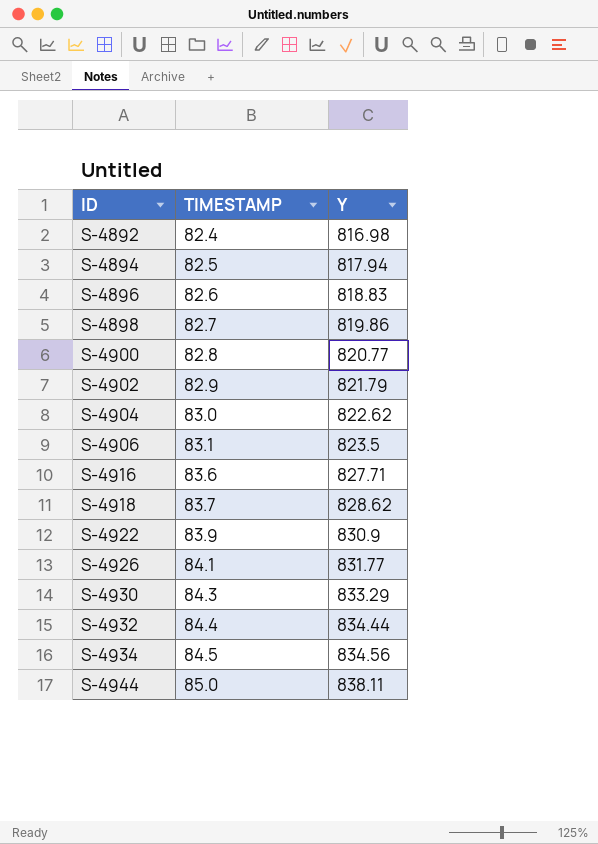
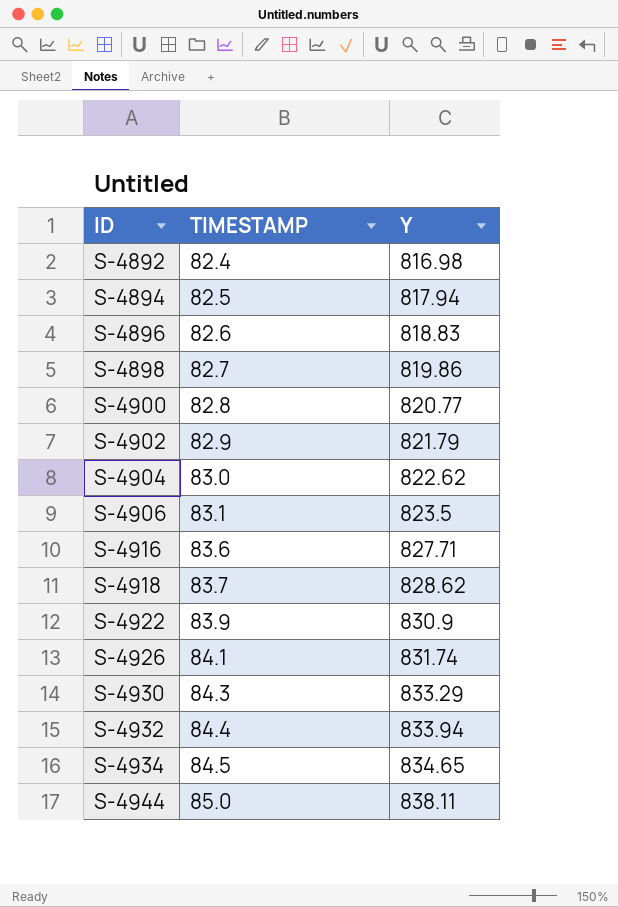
S-4926 | Y: 831.77 -> 831.74
S-4932 | Y: 834.44 -> 833.94
S-4934 | Y: 834.56 -> 834.65

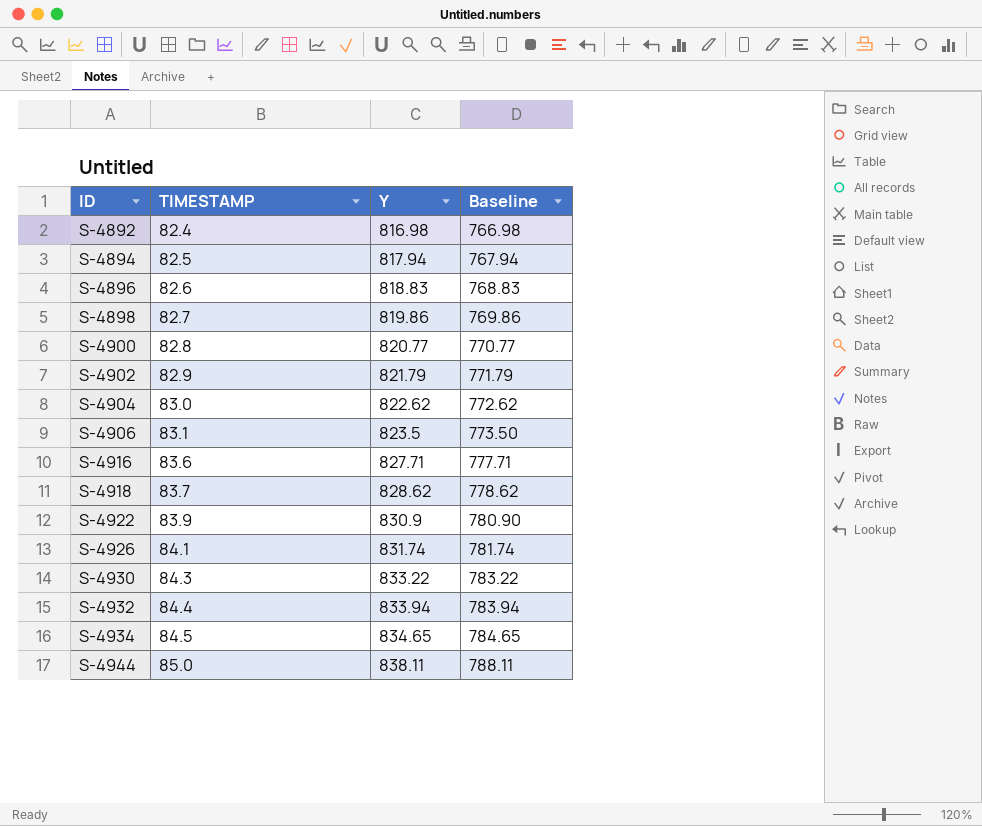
column Baseline | formula: none -> [Y] - 50
S-4930 | Y: 833.29 -> 833.22

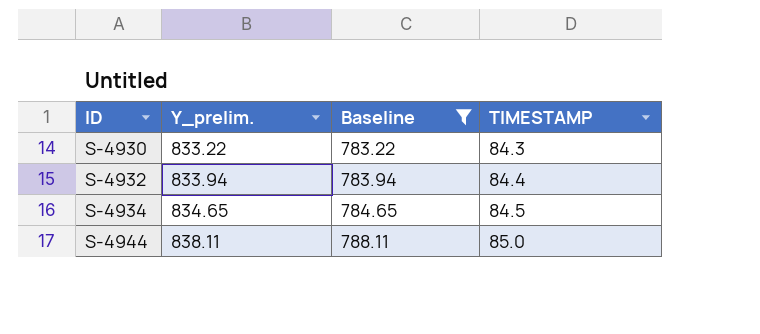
filter: none -> Baseline >= 783.22
column name: Y -> Y_prelim.
column TIMESTAMP | position: 2 -> 4

